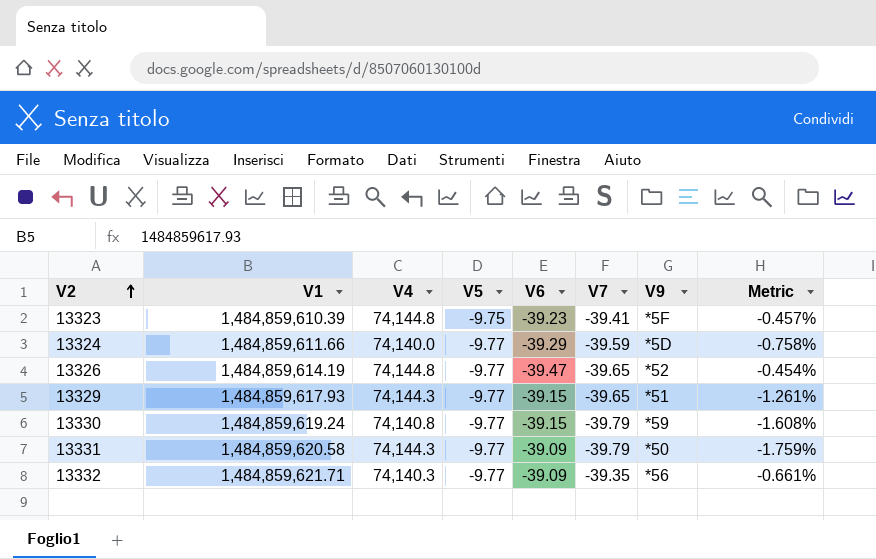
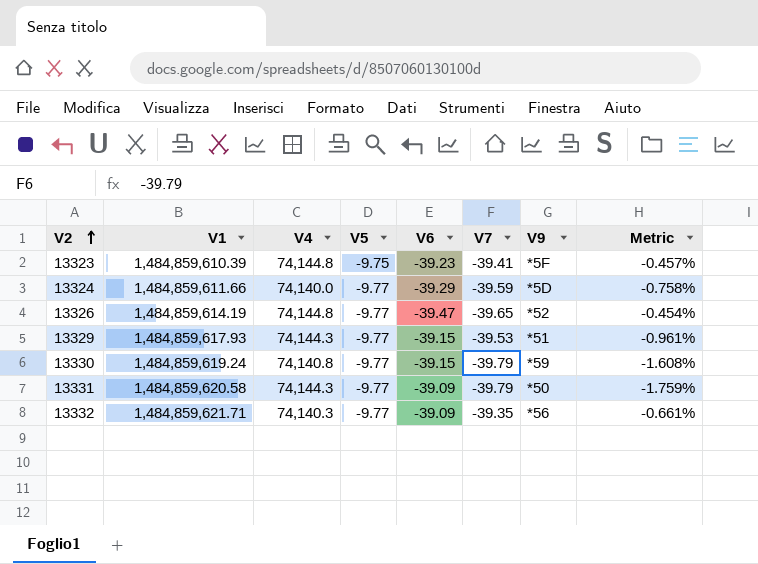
13329 | V7: -39.65 -> -39.53
13329 | Metric: -1.261% -> -0.961%

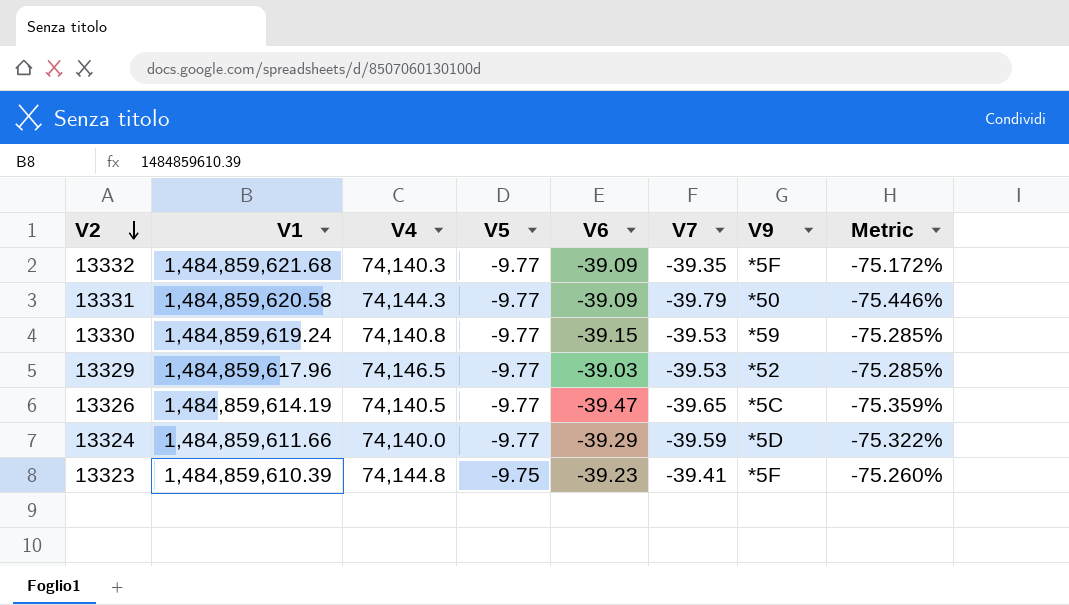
row order: V2 ascending -> V2 descending
column Metric | formula: ([V6] - [V7]) / [V7] -> ([V5] - [V7]) / [V7]
13332 | V1: 1,484,859,621.71 -> 1,484,859,621.68
13332 | V9: *56 -> *5F
13330 | V7: -39.79 -> -39.53
13329 | V1: 1,484,859,617.93 -> 1,484,859,617.96
13329 | V4: 74,144.3 -> 74,146.5
13329 | V6: -39.15 -> -39.03
13329 | V9: *51 -> *52
13326 | V4: 74,144.8 -> 74,140.5
13326 | V9: *52 -> *5C

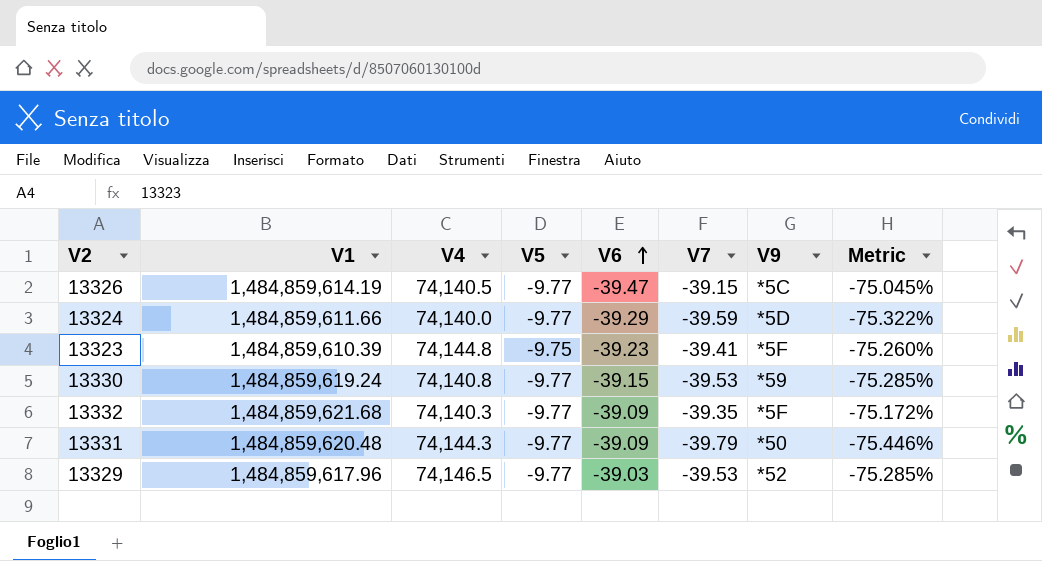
row order: V2 descending -> V6 ascending
13326 | V7: -39.65 -> -39.15
13326 | Metric: -75.359% -> -75.045%
13331 | V1: 1,484,859,620.58 -> 1,484,859,620.48

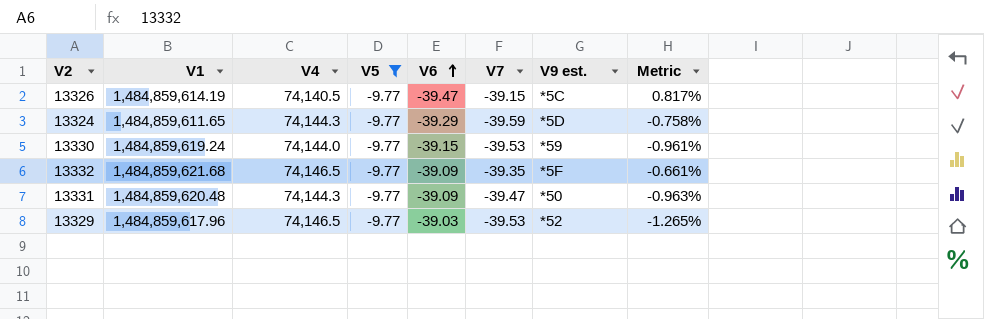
filter: none -> V5 = -9.77
column name: V9 -> V9 est.
column Metric | formula: ([V5] - [V7]) / [V7] -> ([V6] - [V7]) / [V7]
13324 | V1: 1,484,859,611.66 -> 1,484,859,611.65
13324 | V4: 74,140.0 -> 74,144.3
13330 | V4: 74,140.8 -> 74,144.0
13332 | V4: 74,140.3 -> 74,146.5
13331 | V7: -39.79 -> -39.47

